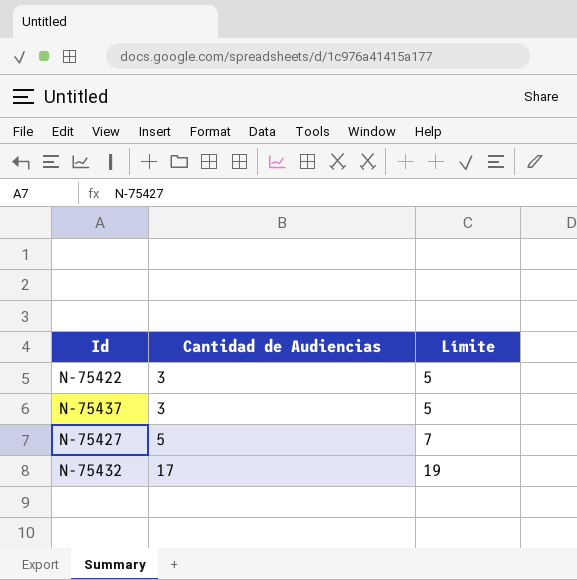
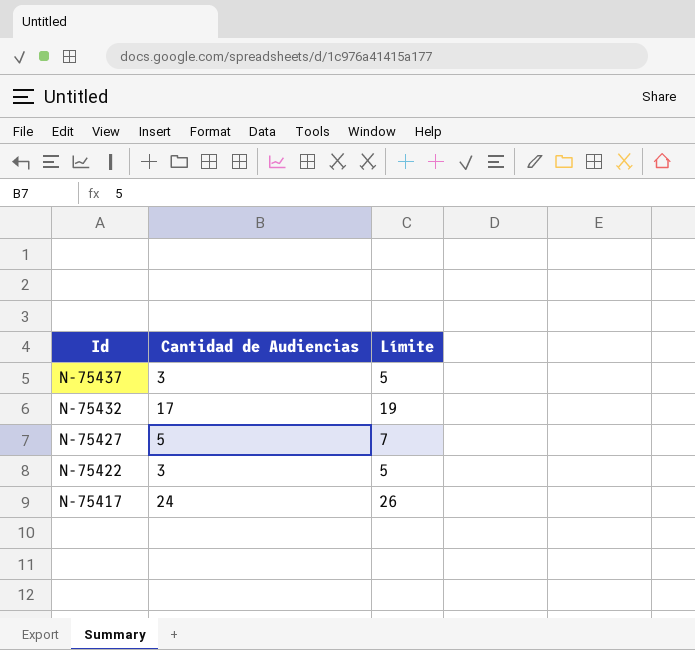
row order: Cantidad de Audiencias ascending -> Id descending
row N-75417: none -> 24 | 26

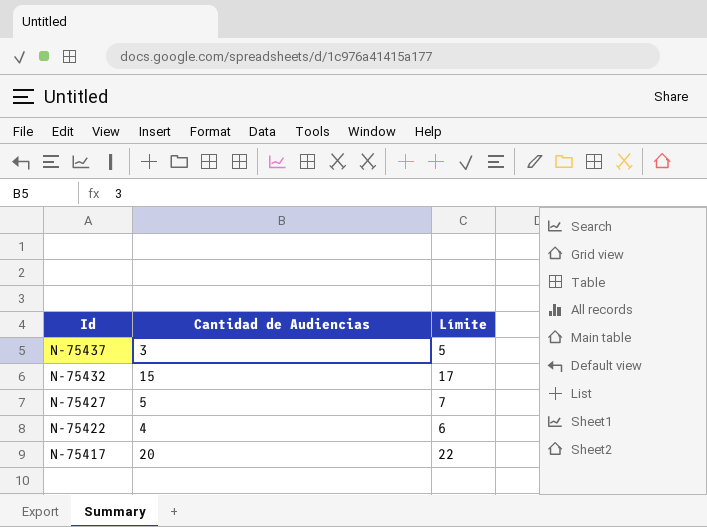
N-75432 | Cantidad de Audiencias: 17 -> 15
N-75432 | Límite: 19 -> 17
N-75422 | Cantidad de Audiencias: 3 -> 4
N-75422 | Límite: 5 -> 6
N-75417 | Cantidad de Audiencias: 24 -> 20
N-75417 | Límite: 26 -> 22

